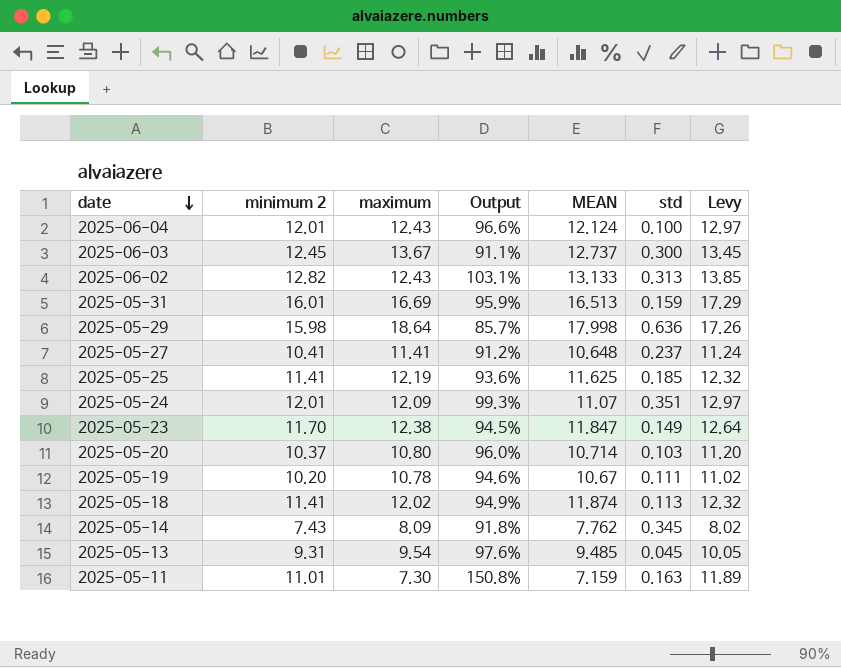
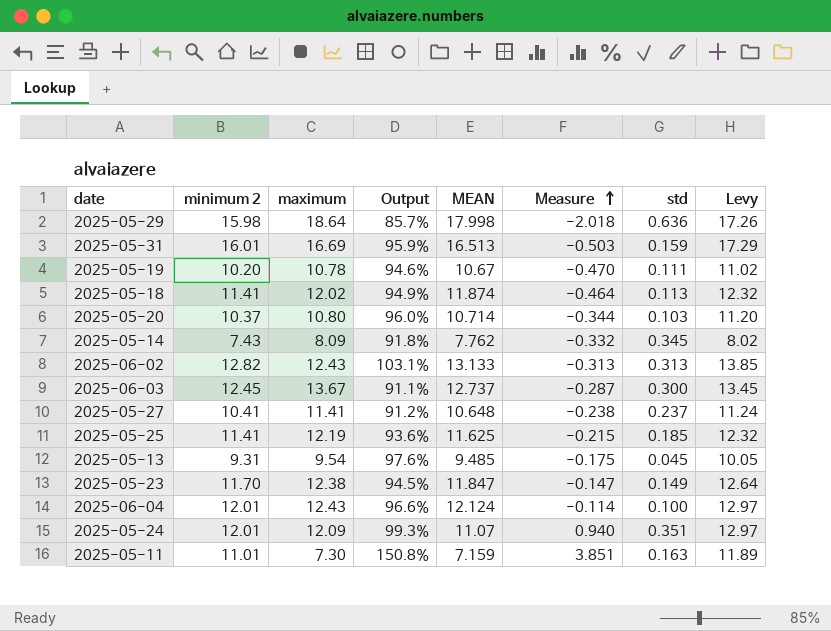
row order: date descending -> Measure ascending
column Measure | formula: none -> [minimum 2] - [MEAN]

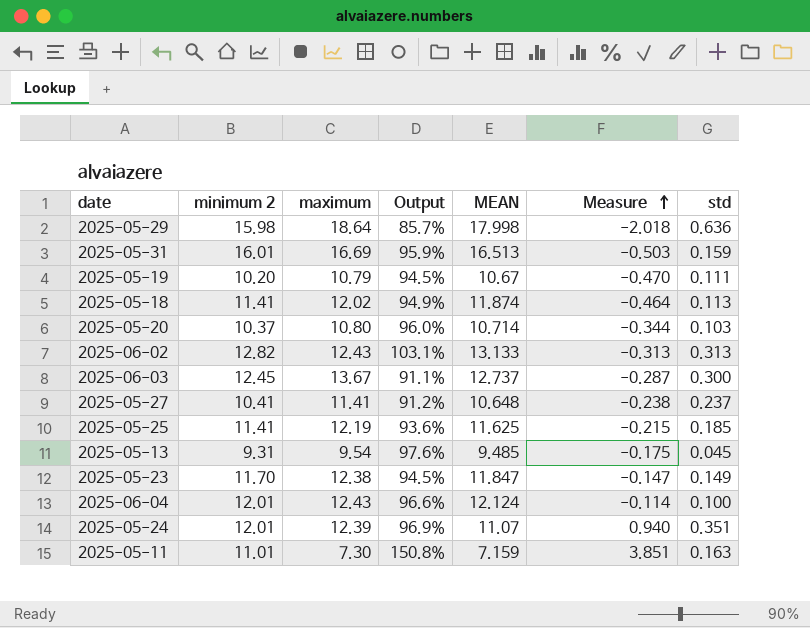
column Levy | formula: [minimum 2] * 1.08 -> none
row 2025-05-14: 7.43 | 8.09 | 91.8% | 7.762 | -0.332 | 0.345 | 8.02 -> none
2025-05-19 | maximum: 10.78 -> 10.79
2025-05-19 | Output: 94.6% -> 94.5%
2025-05-24 | maximum: 12.09 -> 12.39
2025-05-24 | Output: 99.3% -> 96.9%

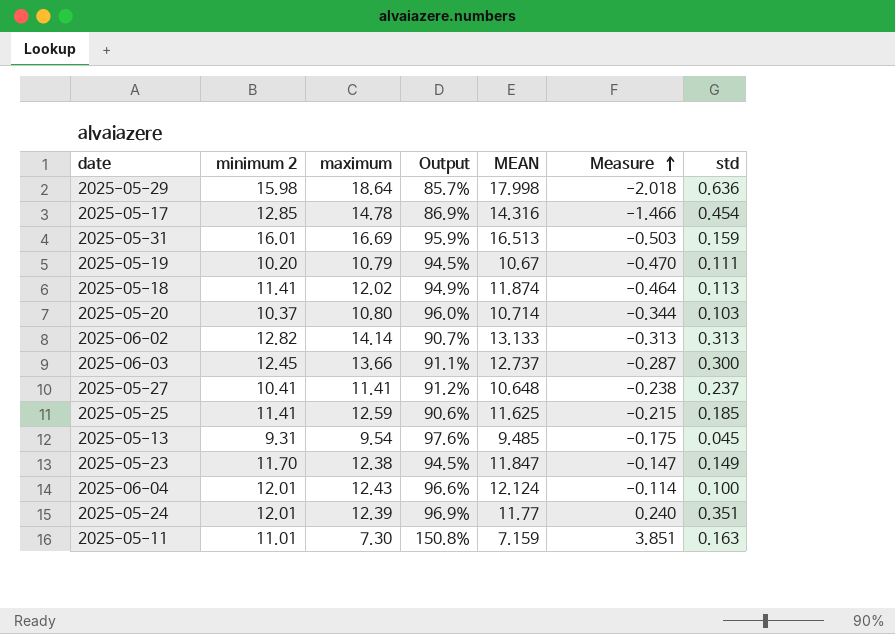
row 2025-05-17: none -> 12.85 | 14.78 | 86.9% | 14.316 | -1.466 | 0.454
2025-06-02 | maximum: 12.43 -> 14.14
2025-06-02 | Output: 103.1% -> 90.7%
2025-06-03 | maximum: 13.67 -> 13.66
2025-05-25 | maximum: 12.19 -> 12.59
2025-05-25 | Output: 93.6% -> 90.6%
2025-05-24 | MEAN: 11.07 -> 11.77
2025-05-24 | Measure: 0.940 -> 0.240

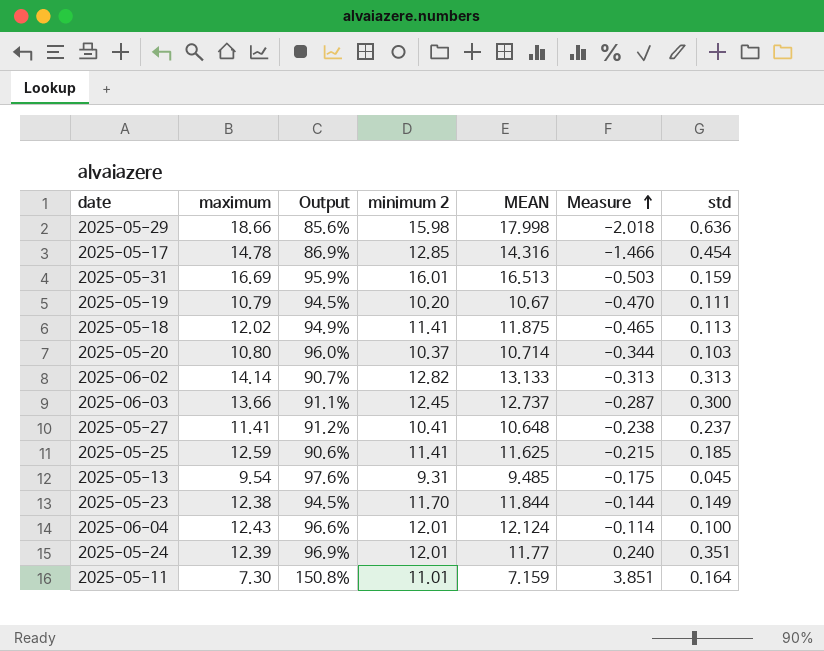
column minimum 2 | position: 2 -> 4
2025-05-29 | maximum: 18.64 -> 18.66
2025-05-29 | Output: 85.7% -> 85.6%
2025-05-18 | MEAN: 11.874 -> 11.875
2025-05-18 | Measure: -0.464 -> -0.465
2025-05-23 | MEAN: 11.847 -> 11.844
2025-05-23 | Measure: -0.147 -> -0.144
2025-05-11 | std: 0.163 -> 0.164

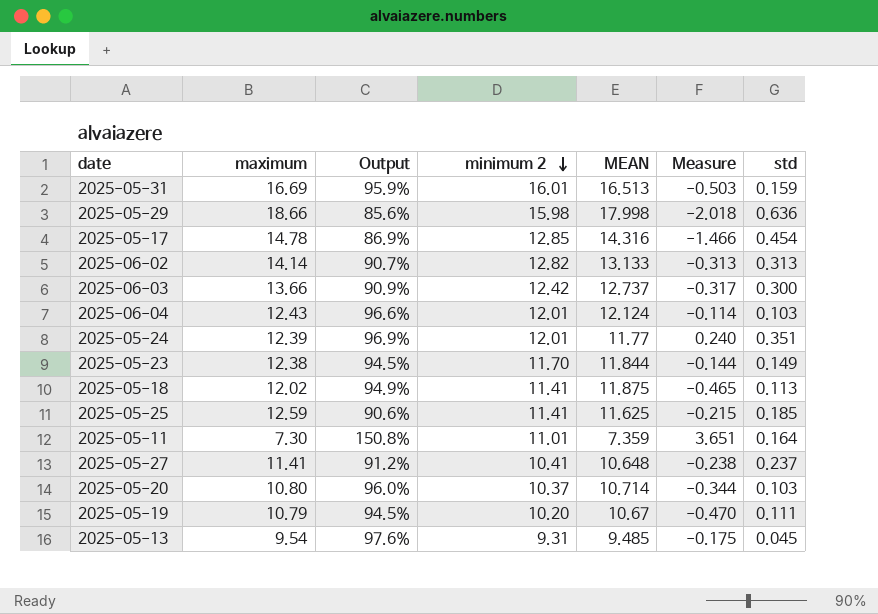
row order: Measure ascending -> minimum 2 descending
2025-06-03 | Output: 91.1% -> 90.9%
2025-06-03 | minimum 2: 12.45 -> 12.42
2025-06-03 | Measure: -0.287 -> -0.317
2025-06-04 | std: 0.100 -> 0.103
2025-05-11 | MEAN: 7.159 -> 7.359
2025-05-11 | Measure: 3.851 -> 3.651

